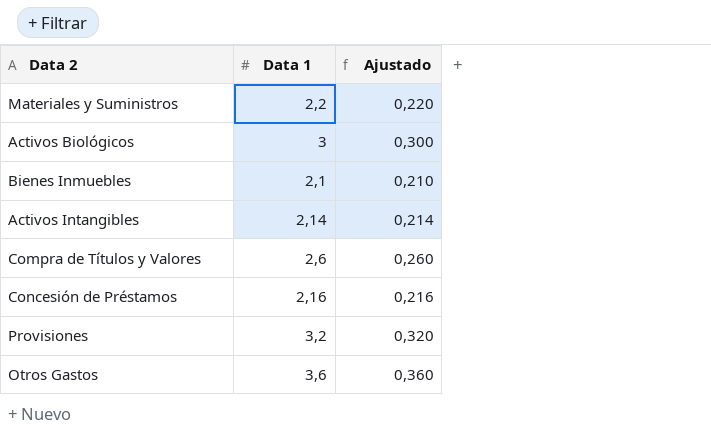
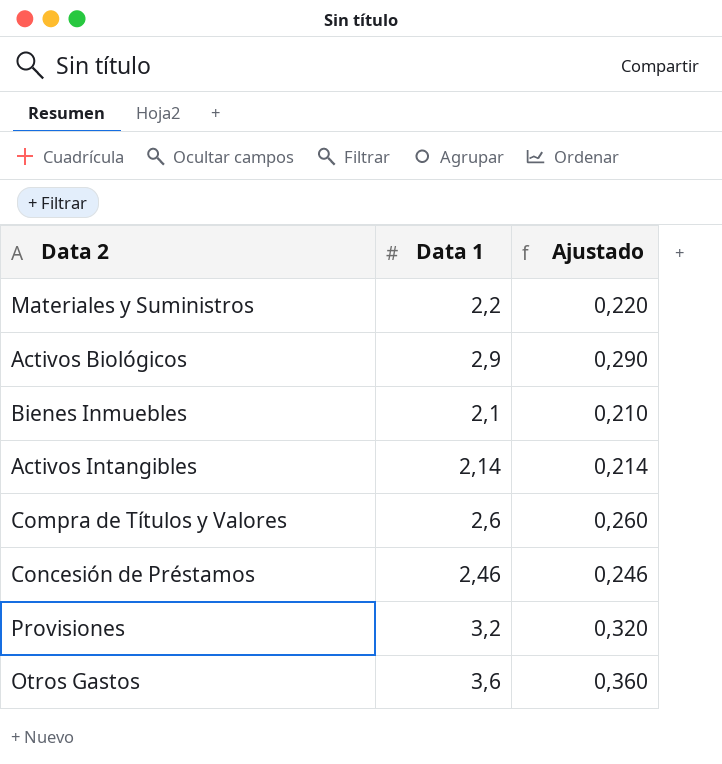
Activos Biológicos | Data 1: 3 -> 2,9
Activos Biológicos | Ajustado: 0,300 -> 0,290
Concesión de Préstamos | Data 1: 2,16 -> 2,46
Concesión de Préstamos | Ajustado: 0,216 -> 0,246

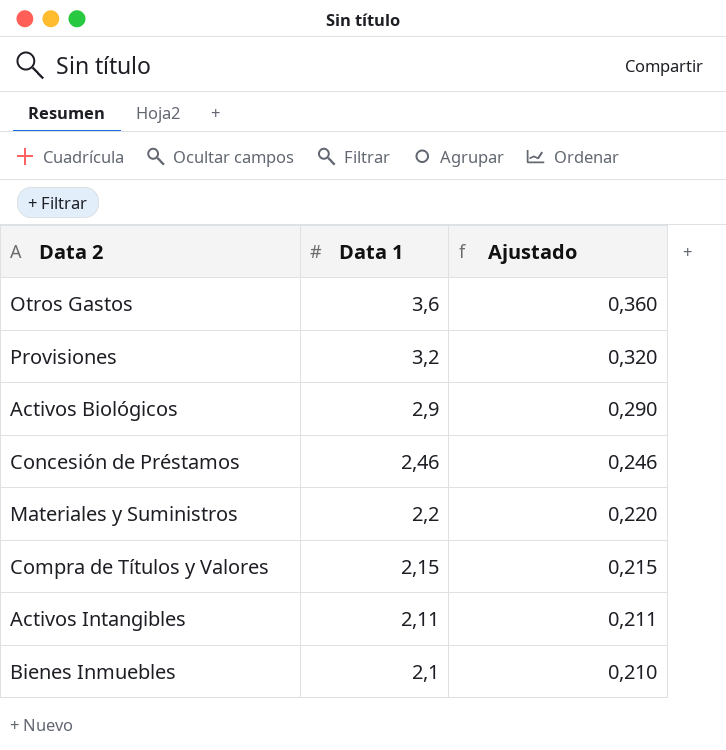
row order: none -> Data 1 descending
Compra de Títulos y Valores | Data 1: 2,6 -> 2,15
Compra de Títulos y Valores | Ajustado: 0,260 -> 0,215
Activos Intangibles | Data 1: 2,14 -> 2,11
Activos Intangibles | Ajustado: 0,214 -> 0,211

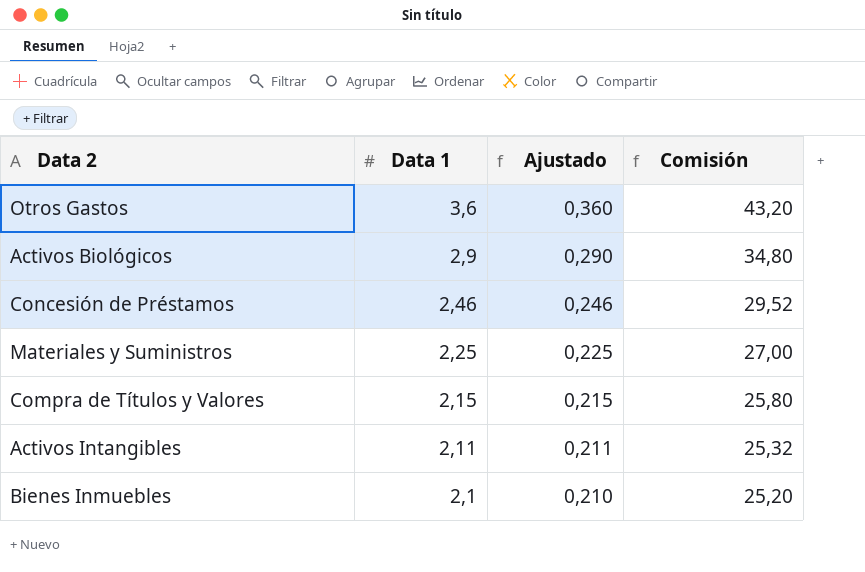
column Comisión | formula: none -> [Data 1] * 12
row Provisiones: 3,2 | 0,320 -> none
Materiales y Suministros | Data 1: 2,2 -> 2,25
Materiales y Suministros | Ajustado: 0,220 -> 0,225

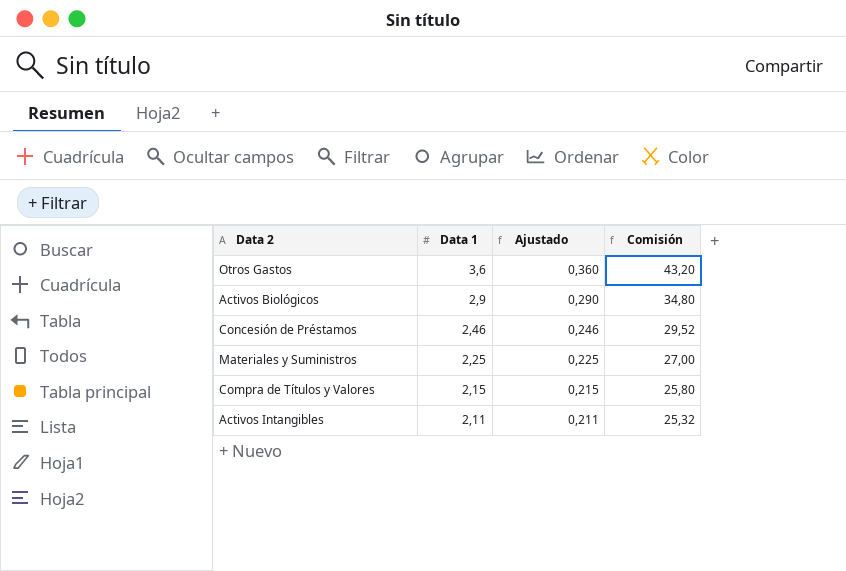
row Bienes Inmuebles: 2,1 | 0,210 | 25,20 -> none

